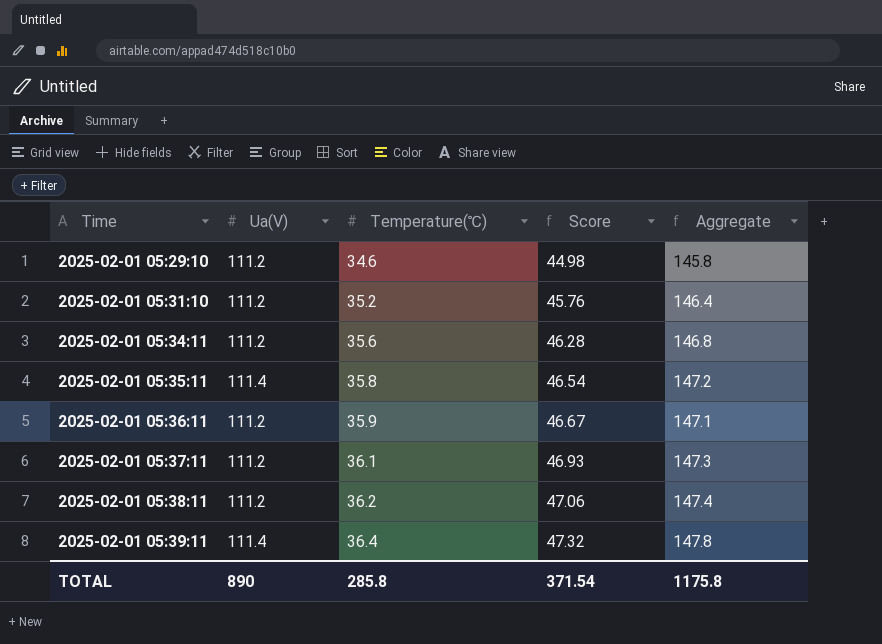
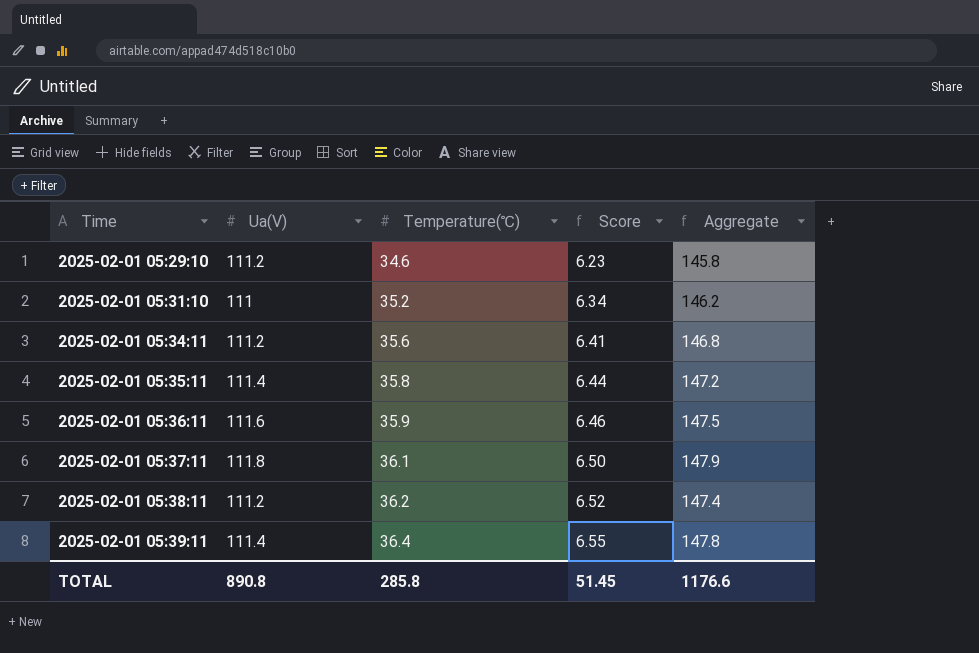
column Score | formula: [Temperature(℃)] * 1.3 -> [Temperature(℃)] * 0.18
2025-02-01 05:31:10 | Ua(V): 111.2 -> 111
2025-02-01 05:31:10 | Aggregate: 146.4 -> 146.2
2025-02-01 05:36:11 | Ua(V): 111.2 -> 111.6
2025-02-01 05:36:11 | Aggregate: 147.1 -> 147.5
2025-02-01 05:37:11 | Ua(V): 111.2 -> 111.8
2025-02-01 05:37:11 | Aggregate: 147.3 -> 147.9
TOTAL | Ua(V): 890 -> 890.8
TOTAL | Score: 371.54 -> 51.45
TOTAL | Aggregate: 1175.8 -> 1176.6

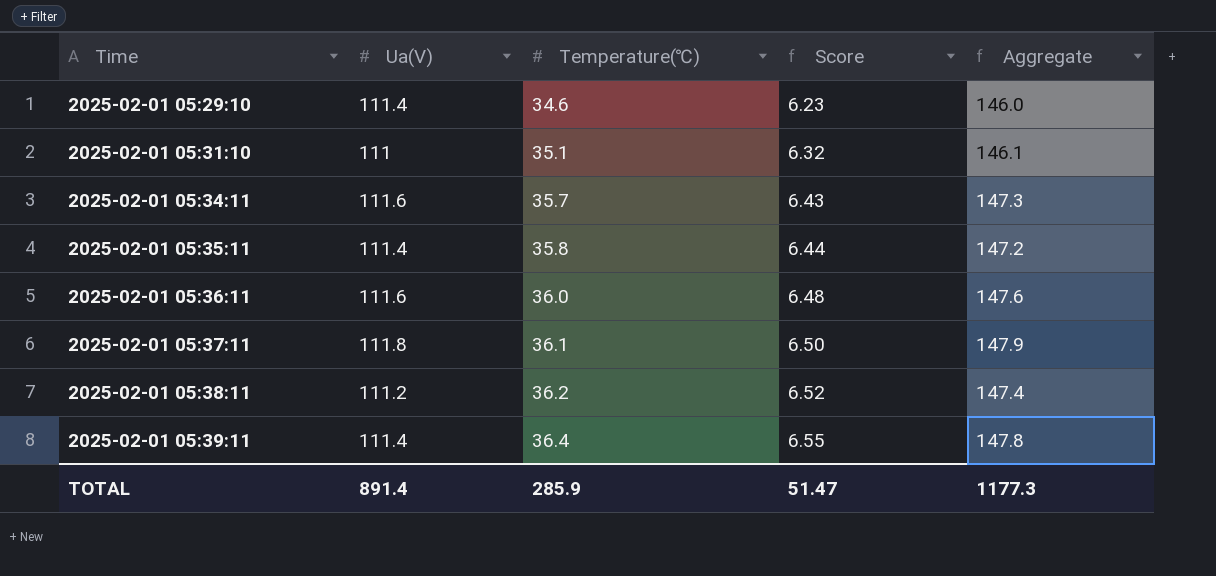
2025-02-01 05:29:10 | Ua(V): 111.2 -> 111.4
2025-02-01 05:29:10 | Aggregate: 145.8 -> 146.0
2025-02-01 05:31:10 | Temperature(℃): 35.2 -> 35.1
2025-02-01 05:31:10 | Score: 6.34 -> 6.32
2025-02-01 05:31:10 | Aggregate: 146.2 -> 146.1
2025-02-01 05:34:11 | Ua(V): 111.2 -> 111.6
2025-02-01 05:34:11 | Temperature(℃): 35.6 -> 35.7
2025-02-01 05:34:11 | Score: 6.41 -> 6.43
2025-02-01 05:34:11 | Aggregate: 146.8 -> 147.3
2025-02-01 05:36:11 | Temperature(℃): 35.9 -> 36.0
2025-02-01 05:36:11 | Score: 6.46 -> 6.48
2025-02-01 05:36:11 | Aggregate: 147.5 -> 147.6
TOTAL | Ua(V): 890.8 -> 891.4
TOTAL | Temperature(℃): 285.8 -> 285.9
TOTAL | Score: 51.45 -> 51.47
TOTAL | Aggregate: 1176.6 -> 1177.3

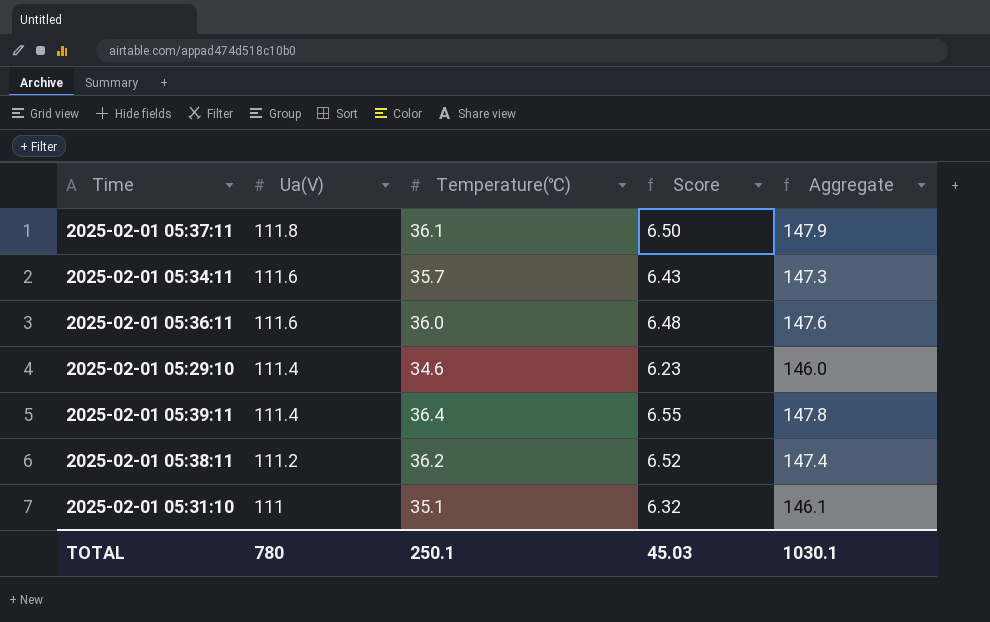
row order: Time ascending -> Ua(V) descending
row 2025-02-01 05:35:11: 111.4 | 35.8 | 6.44 | 147.2 -> none
TOTAL | Ua(V): 891.4 -> 780
TOTAL | Temperature(℃): 285.9 -> 250.1
TOTAL | Score: 51.47 -> 45.03
TOTAL | Aggregate: 1177.3 -> 1030.1

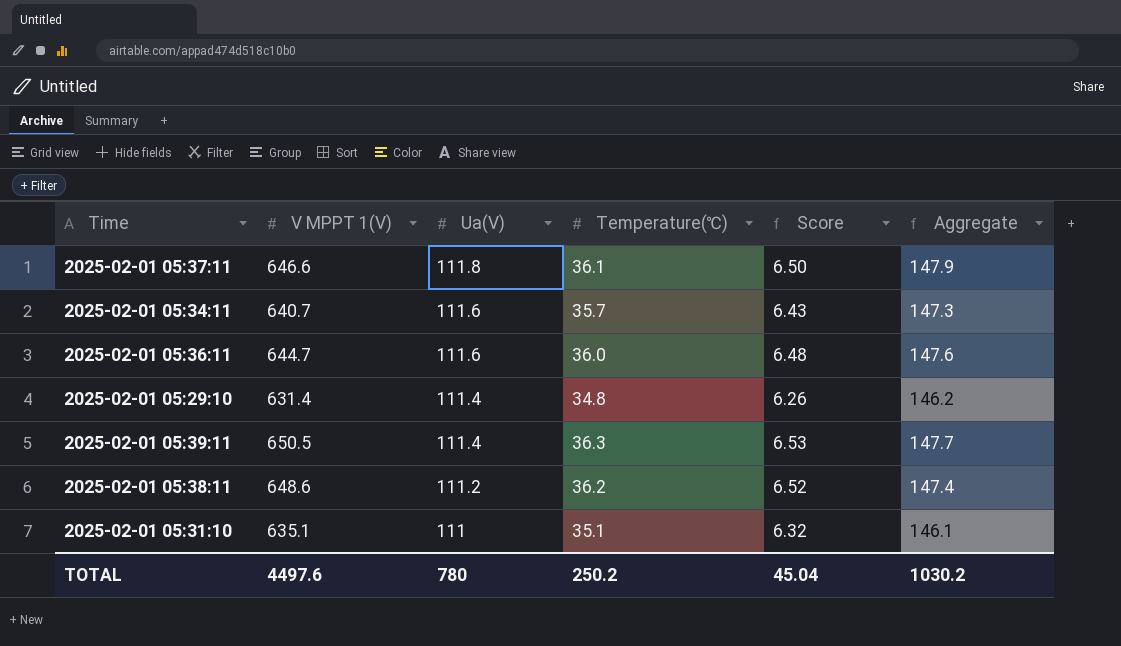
column V MPPT 1(V) | position: none -> 2
2025-02-01 05:29:10 | Temperature(℃): 34.6 -> 34.8
2025-02-01 05:29:10 | Score: 6.23 -> 6.26
2025-02-01 05:29:10 | Aggregate: 146.0 -> 146.2
2025-02-01 05:39:11 | Temperature(℃): 36.4 -> 36.3
2025-02-01 05:39:11 | Score: 6.55 -> 6.53
2025-02-01 05:39:11 | Aggregate: 147.8 -> 147.7
TOTAL | Temperature(℃): 250.1 -> 250.2
TOTAL | Score: 45.03 -> 45.04
TOTAL | Aggregate: 1030.1 -> 1030.2

